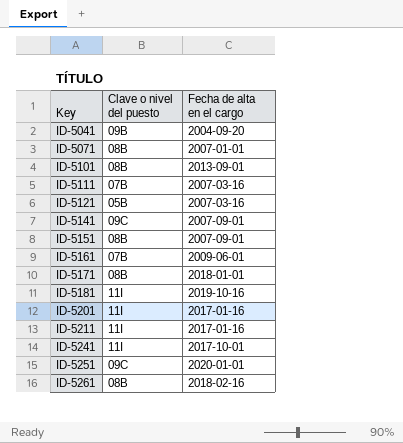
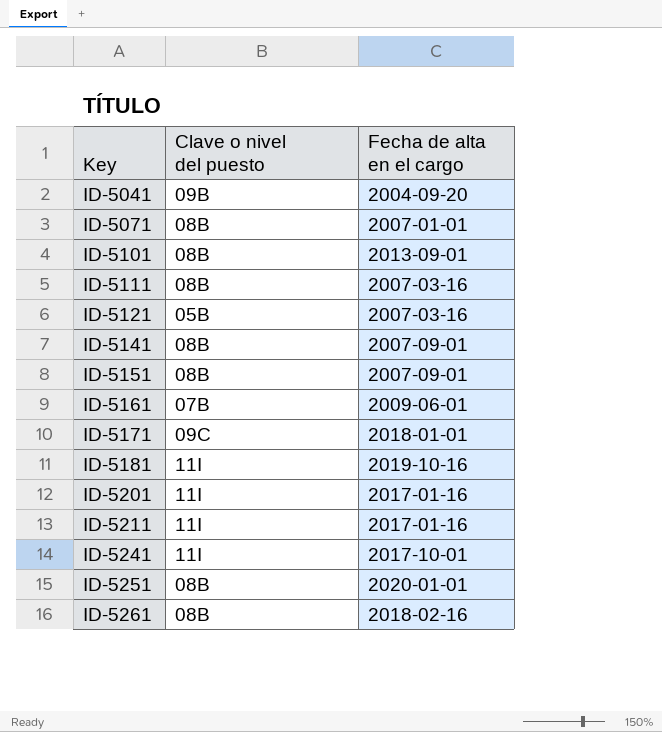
ID-5111 | Clave o nivel del puesto: 07B -> 08B
ID-5141 | Clave o nivel del puesto: 09C -> 08B
ID-5171 | Clave o nivel del puesto: 08B -> 09C
ID-5251 | Clave o nivel del puesto: 09C -> 08B

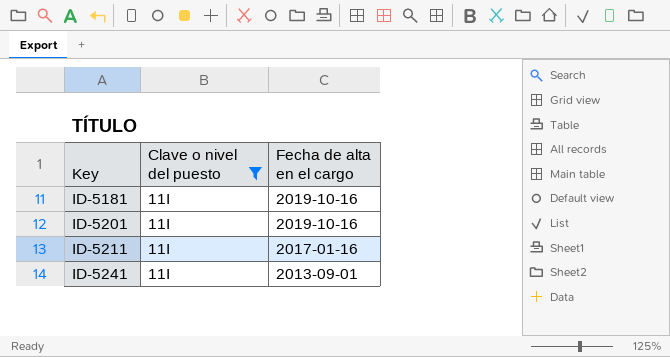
filter: none -> Clave o nivel del puesto = 11I
ID-5201 | Fecha de alta en el cargo: 2017-01-16 -> 2019-10-16
ID-5241 | Fecha de alta en el cargo: 2017-10-01 -> 2013-09-01

